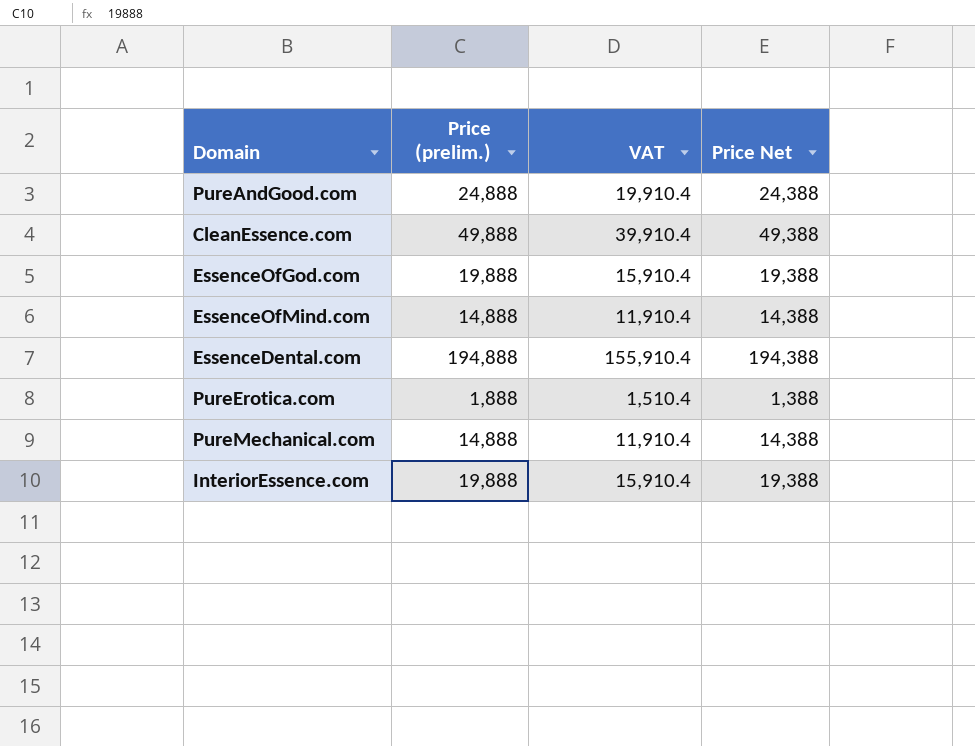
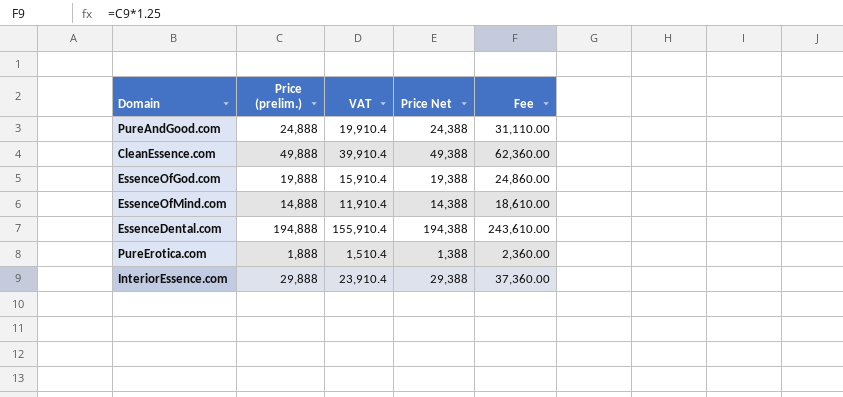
column Fee | formula: none -> [Price (prelim.)] * 1.25
row PureMechanical.com: 14,888 | 11,910.4 | 14,388 -> none
InteriorEssence.com | Price (prelim.): 19,888 -> 29,888
InteriorEssence.com | VAT: 15,910.4 -> 23,910.4
InteriorEssence.com | Price Net: 19,388 -> 29,388

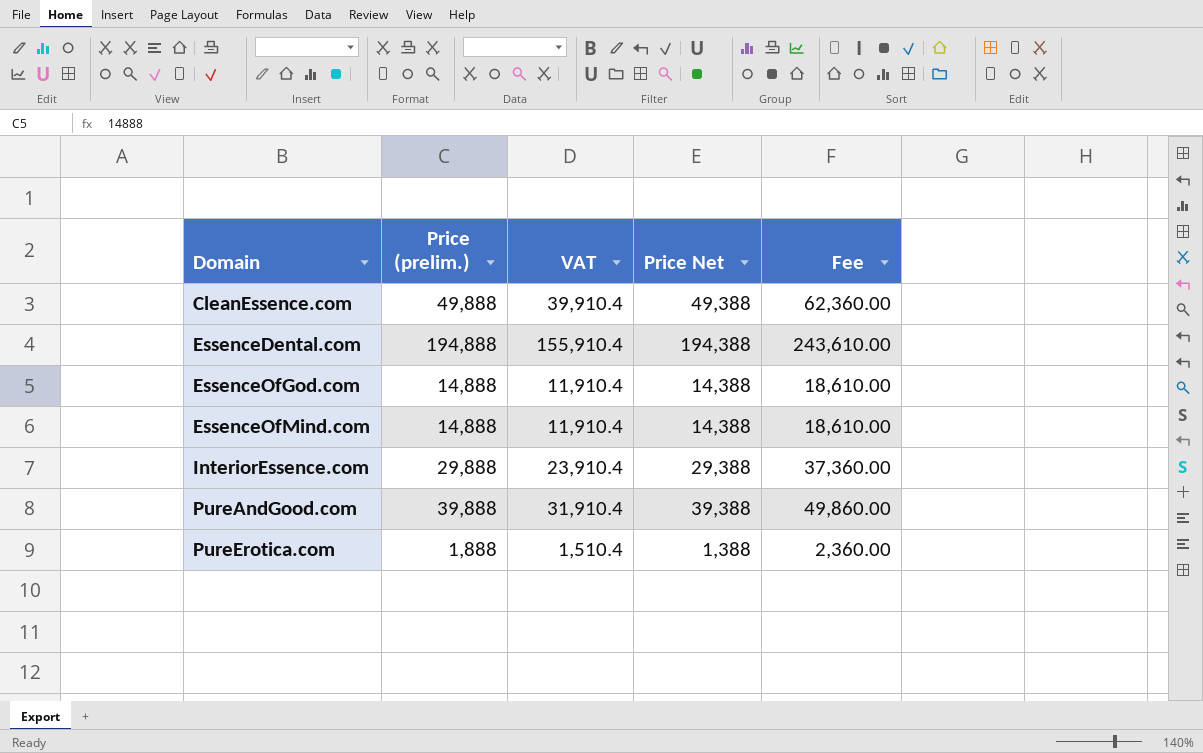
row order: none -> Domain ascending
EssenceOfGod.com | Price (prelim.): 19,888 -> 14,888
EssenceOfGod.com | VAT: 15,910.4 -> 11,910.4
EssenceOfGod.com | Price Net: 19,388 -> 14,388
EssenceOfGod.com | Fee: 24,860.00 -> 18,610.00
PureAndGood.com | Price (prelim.): 24,888 -> 39,888
PureAndGood.com | VAT: 19,910.4 -> 31,910.4
PureAndGood.com | Price Net: 24,388 -> 39,388
PureAndGood.com | Fee: 31,110.00 -> 49,860.00

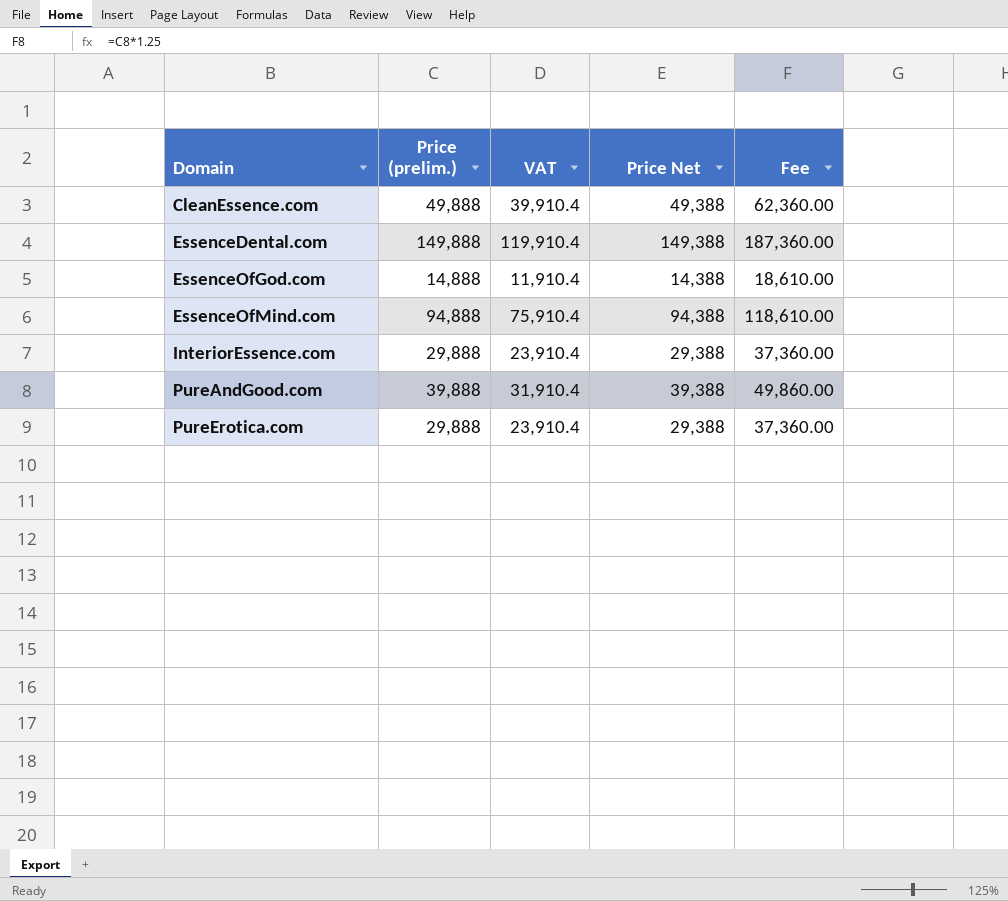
EssenceDental.com | Price (prelim.): 194,888 -> 149,888
EssenceDental.com | VAT: 155,910.4 -> 119,910.4
EssenceDental.com | Price Net: 194,388 -> 149,388
EssenceDental.com | Fee: 243,610.00 -> 187,360.00
EssenceOfMind.com | Price (prelim.): 14,888 -> 94,888
EssenceOfMind.com | VAT: 11,910.4 -> 75,910.4
EssenceOfMind.com | Price Net: 14,388 -> 94,388
EssenceOfMind.com | Fee: 18,610.00 -> 118,610.00
PureErotica.com | Price (prelim.): 1,888 -> 29,888
PureErotica.com | VAT: 1,510.4 -> 23,910.4
PureErotica.com | Price Net: 1,388 -> 29,388
PureErotica.com | Fee: 2,360.00 -> 37,360.00

